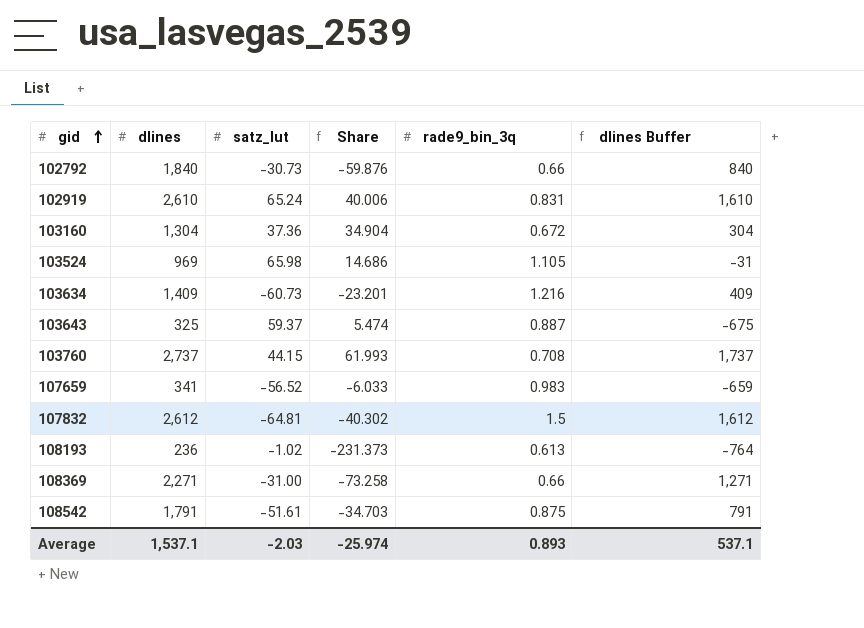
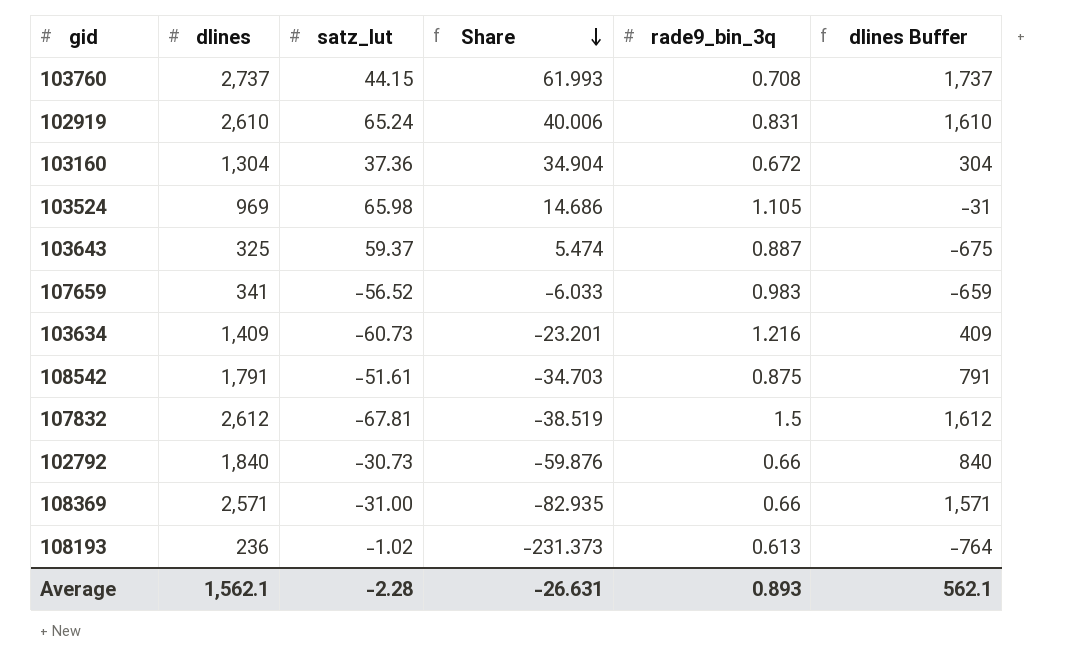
row order: gid ascending -> Share descending
107832 | satz_lut: -64.81 -> -67.81
107832 | Share: -40.302 -> -38.519
108369 | dlines: 2,271 -> 2,571
108369 | Share: -73.258 -> -82.935
108369 | dlines Buffer: 1,271 -> 1,571
Average | dlines: 1,537.1 -> 1,562.1
Average | satz_lut: -2.03 -> -2.28
Average | Share: -25.974 -> -26.631
Average | dlines Buffer: 537.1 -> 562.1

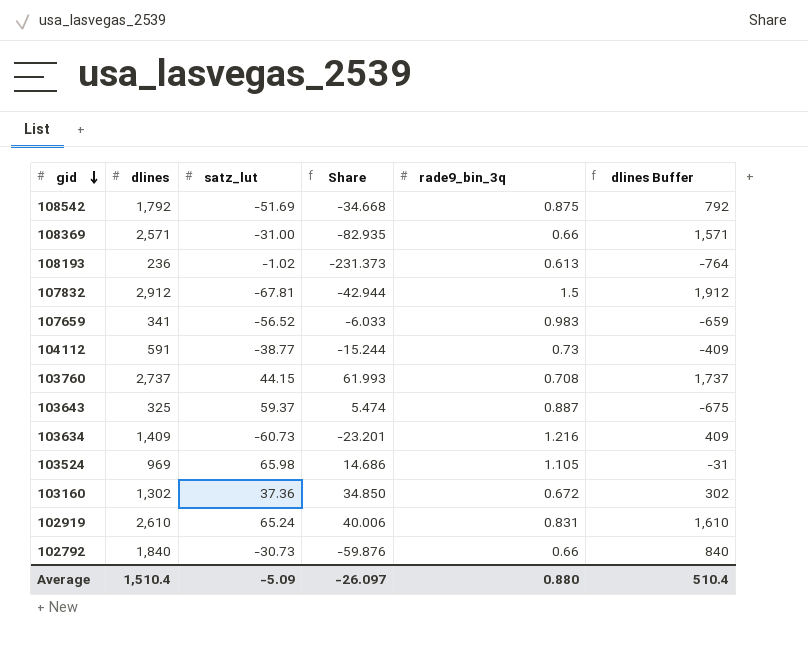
row order: Share descending -> gid descending
108542 | dlines: 1,791 -> 1,792
108542 | satz_lut: -51.61 -> -51.69
108542 | Share: -34.703 -> -34.668
108542 | dlines Buffer: 791 -> 792
107832 | dlines: 2,612 -> 2,912
107832 | Share: -38.519 -> -42.944
107832 | dlines Buffer: 1,612 -> 1,912
row 104112: none -> 591 | -38.77 | -15.244 | 0.73 | -409
103160 | dlines: 1,304 -> 1,302
103160 | Share: 34.904 -> 34.850
103160 | dlines Buffer: 304 -> 302
Average | dlines: 1,562.1 -> 1,510.4
Average | satz_lut: -2.28 -> -5.09
Average | Share: -26.631 -> -26.097
Average | rade9_bin_3q: 0.893 -> 0.880
Average | dlines Buffer: 562.1 -> 510.4

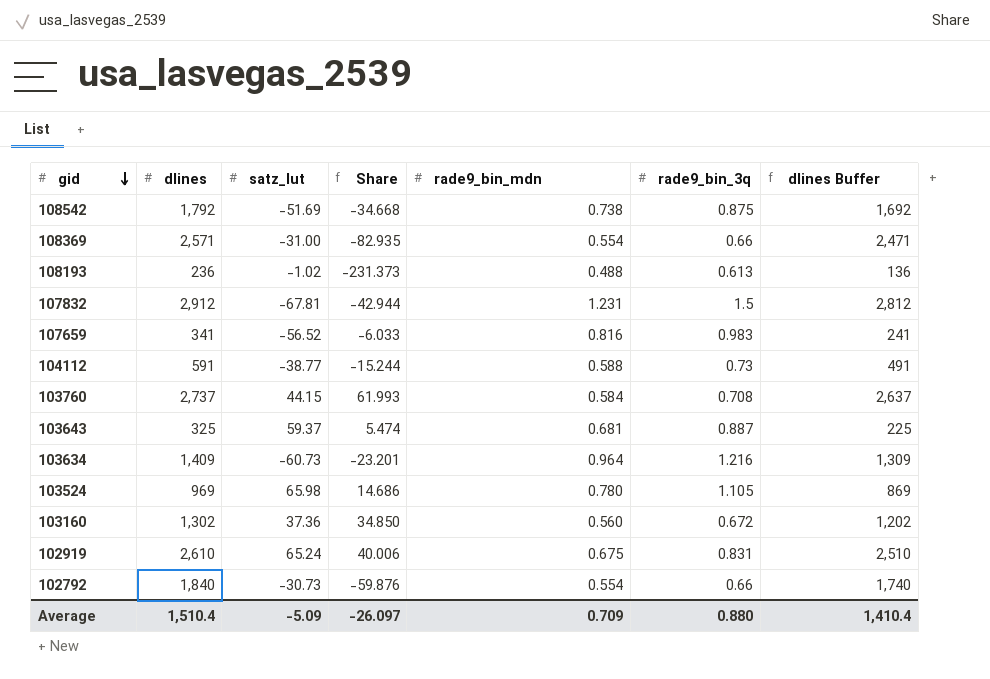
column rade9_bin_mdn | position: none -> 5
column dlines Buffer | formula: [dlines] - 1000 -> [dlines] - 100
Average | dlines Buffer: 510.4 -> 1,410.4

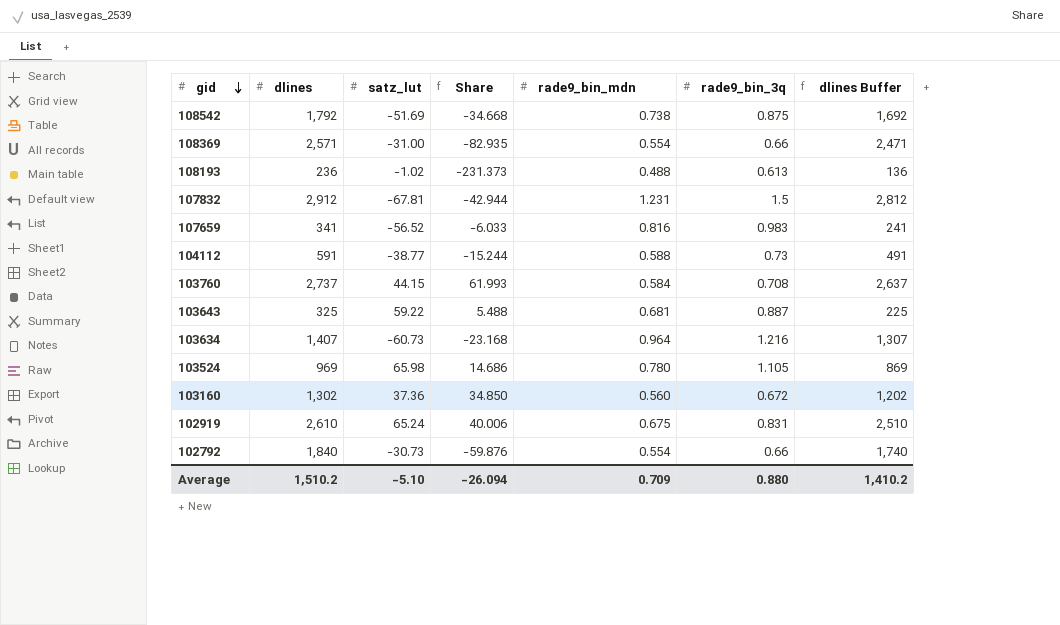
103643 | satz_lut: 59.37 -> 59.22
103643 | Share: 5.474 -> 5.488
103634 | dlines: 1,409 -> 1,407
103634 | Share: -23.201 -> -23.168
103634 | dlines Buffer: 1,309 -> 1,307
Average | dlines: 1,510.4 -> 1,510.2
Average | satz_lut: -5.09 -> -5.10
Average | Share: -26.097 -> -26.094
Average | dlines Buffer: 1,410.4 -> 1,410.2

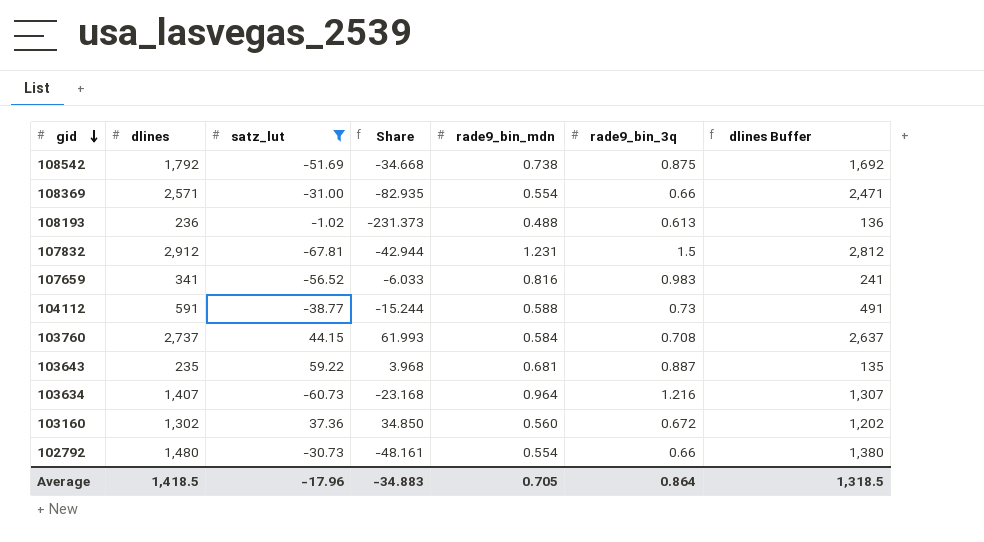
filter: none -> satz_lut <= 59.22
103643 | dlines: 325 -> 235
103643 | Share: 5.488 -> 3.968
103643 | dlines Buffer: 225 -> 135
102792 | dlines: 1,840 -> 1,480
102792 | Share: -59.876 -> -48.161
102792 | dlines Buffer: 1,740 -> 1,380
Average | dlines: 1,510.2 -> 1,418.5
Average | satz_lut: -5.10 -> -17.96
Average | Share: -26.094 -> -34.883
Average | rade9_bin_mdn: 0.709 -> 0.705
Average | rade9_bin_3q: 0.880 -> 0.864
Average | dlines Buffer: 1,410.2 -> 1,318.5

